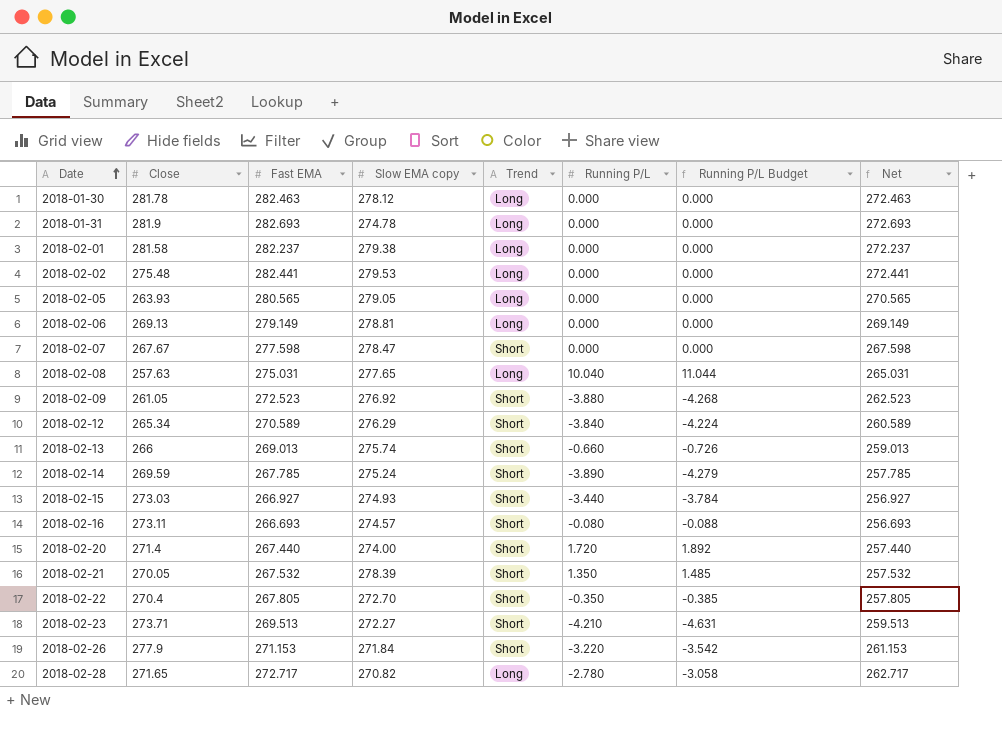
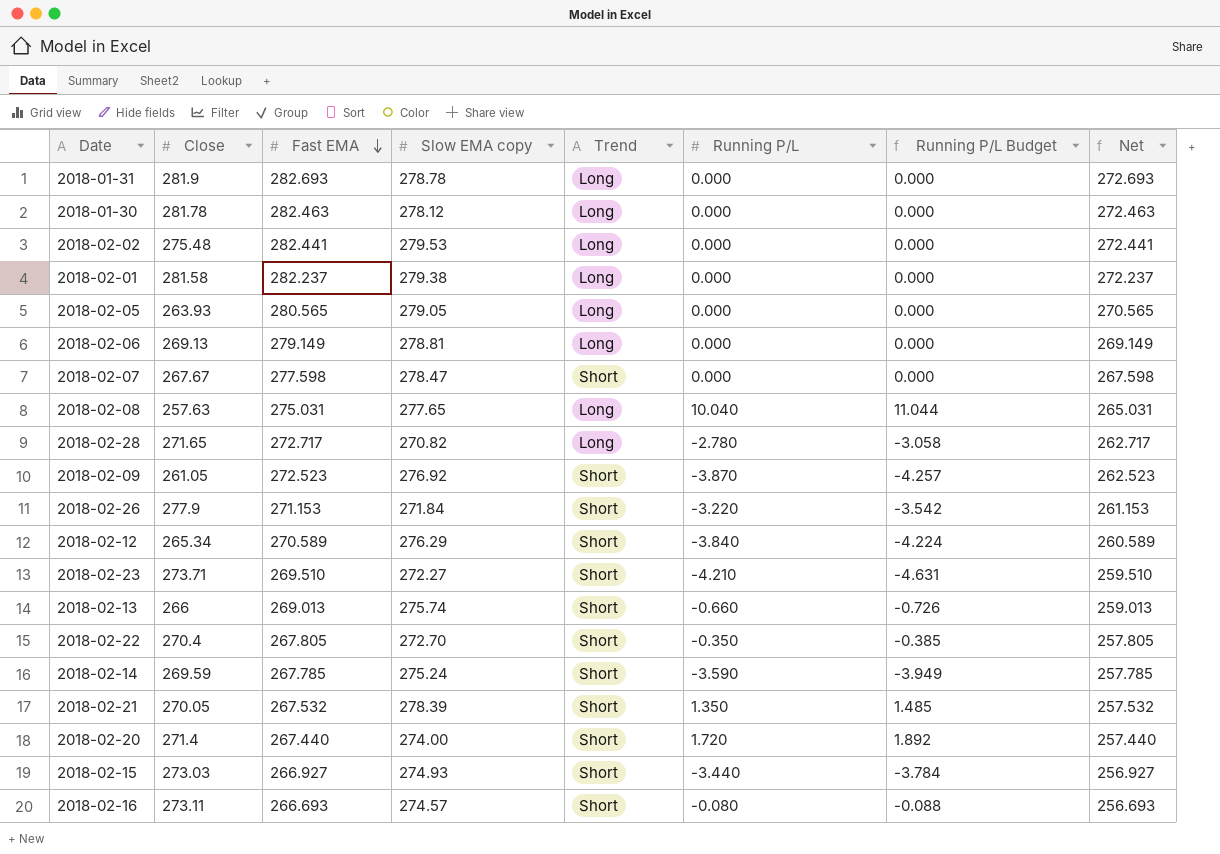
row order: Date ascending -> Fast EMA descending
2018-01-31 | Slow EMA copy: 274.78 -> 278.78
2018-02-09 | Running P/L: -3.880 -> -3.870
2018-02-09 | Running P/L Budget: -4.268 -> -4.257
2018-02-23 | Fast EMA: 269.513 -> 269.510
2018-02-23 | Net: 259.513 -> 259.510
2018-02-14 | Running P/L: -3.890 -> -3.590
2018-02-14 | Running P/L Budget: -4.279 -> -3.949

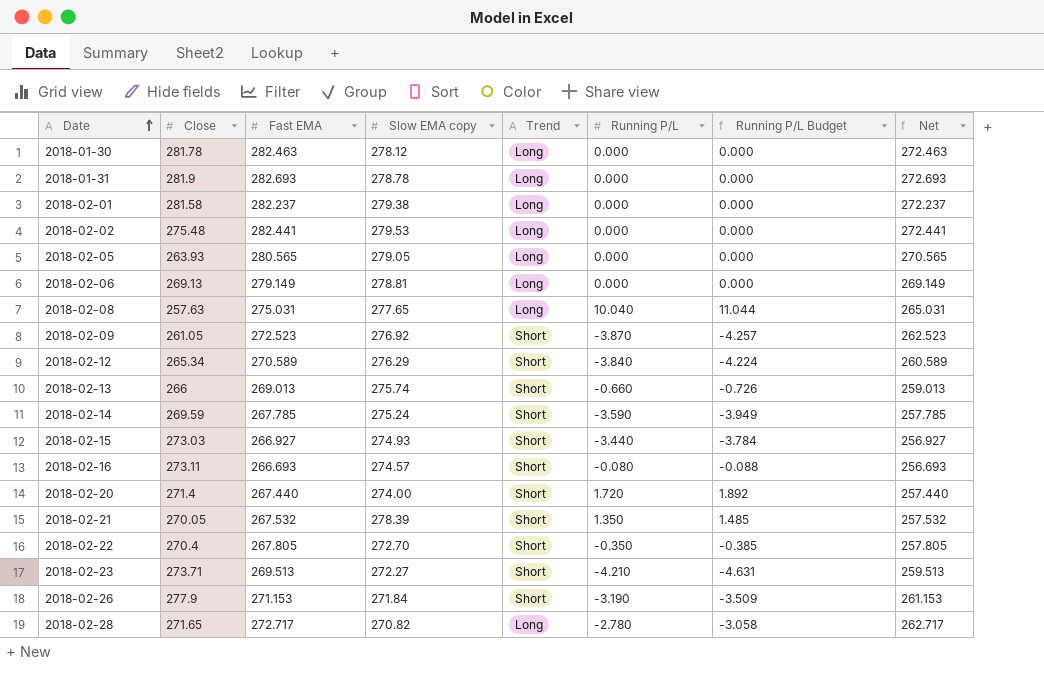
row order: Fast EMA descending -> Date ascending
row 2018-02-07: 267.67 | 277.598 | 278.47 | Short | 0.000 | 0.000 | 267.598 -> none
2018-02-23 | Fast EMA: 269.510 -> 269.513
2018-02-23 | Net: 259.510 -> 259.513
2018-02-26 | Running P/L: -3.220 -> -3.190
2018-02-26 | Running P/L Budget: -3.542 -> -3.509

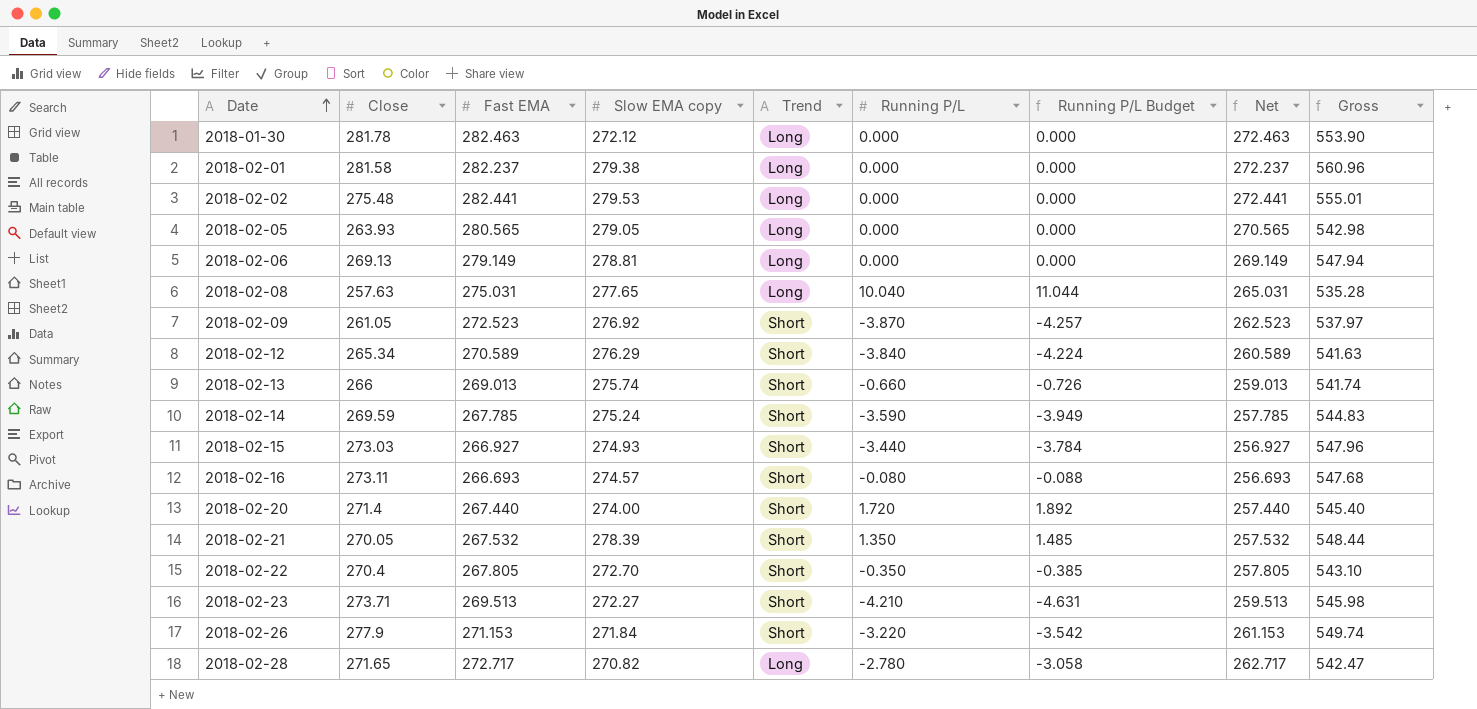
column Gross | formula: none -> [Close] + [Slow EMA copy]
row 2018-01-31: 281.9 | 282.693 | 278.78 | Long | 0.000 | 0.000 | 272.693 -> none
2018-01-30 | Slow EMA copy: 278.12 -> 272.12
2018-02-26 | Running P/L: -3.190 -> -3.220
2018-02-26 | Running P/L Budget: -3.509 -> -3.542

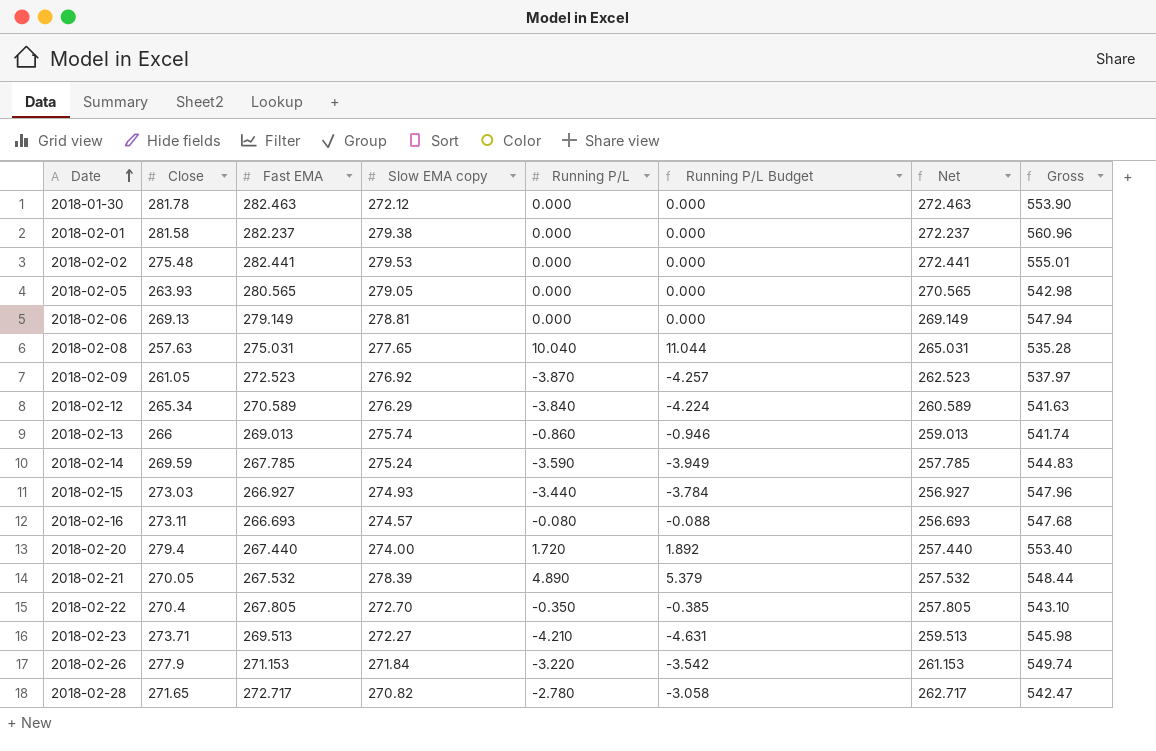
column Trend | position: 5 -> none
2018-02-13 | Running P/L: -0.660 -> -0.860
2018-02-13 | Running P/L Budget: -0.726 -> -0.946
2018-02-20 | Close: 271.4 -> 279.4
2018-02-20 | Gross: 545.40 -> 553.40
2018-02-21 | Running P/L: 1.350 -> 4.890
2018-02-21 | Running P/L Budget: 1.485 -> 5.379

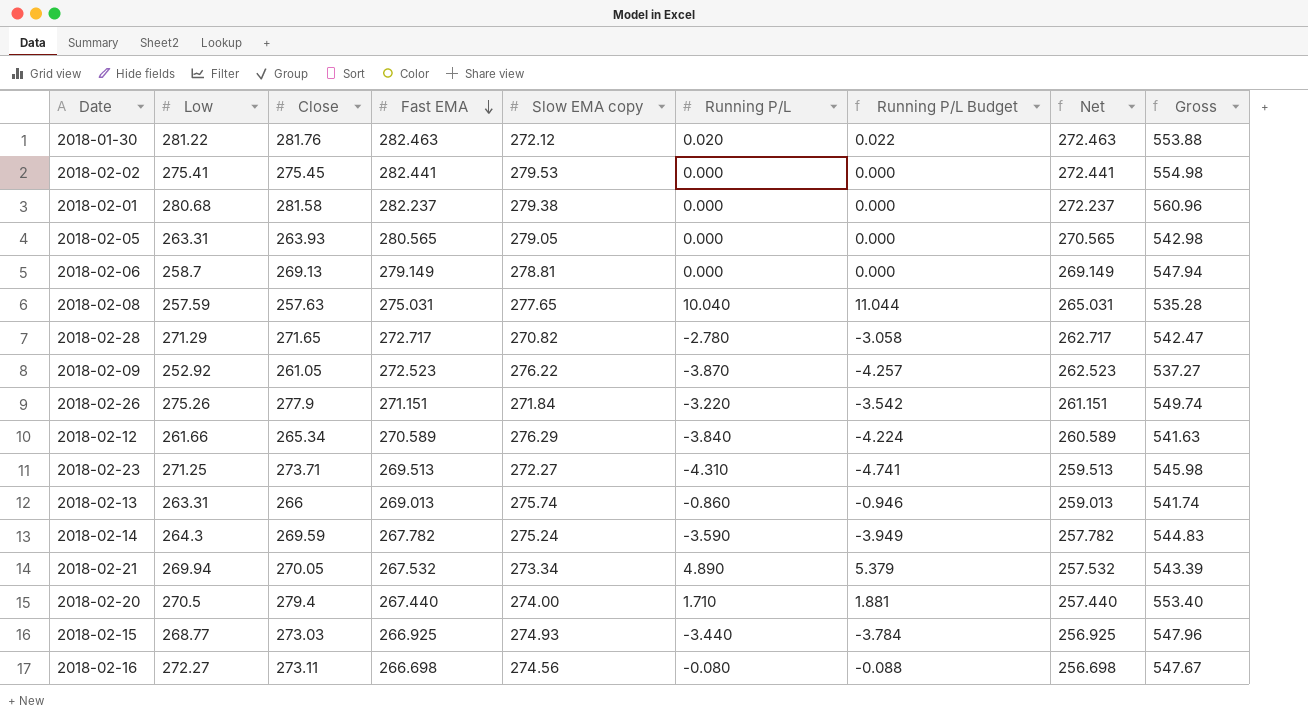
row order: Date ascending -> Fast EMA descending
column Low | position: none -> 2
row 2018-02-22: 270.4 | 267.805 | 272.70 | -0.350 | -0.385 | 257.805 | 543.10 -> none
2018-01-30 | Close: 281.78 -> 281.76
2018-01-30 | Running P/L: 0.000 -> 0.020
2018-01-30 | Running P/L Budget: 0.000 -> 0.022
2018-01-30 | Gross: 553.90 -> 553.88
2018-02-02 | Close: 275.48 -> 275.45
2018-02-02 | Gross: 555.01 -> 554.98
2018-02-09 | Slow EMA copy: 276.92 -> 276.22
2018-02-09 | Gross: 537.97 -> 537.27
2018-02-26 | Fast EMA: 271.153 -> 271.151
2018-02-26 | Net: 261.153 -> 261.151
2018-02-23 | Running P/L: -4.210 -> -4.310
2018-02-23 | Running P/L Budget: -4.631 -> -4.741
2018-02-14 | Fast EMA: 267.785 -> 267.782
2018-02-14 | Net: 257.785 -> 257.782
2018-02-21 | Slow EMA copy: 278.39 -> 273.34
2018-02-21 | Gross: 548.44 -> 543.39
2018-02-20 | Running P/L: 1.720 -> 1.710
2018-02-20 | Running P/L Budget: 1.892 -> 1.881
2018-02-15 | Fast EMA: 266.927 -> 266.925
2018-02-15 | Net: 256.927 -> 256.925
2018-02-16 | Fast EMA: 266.693 -> 266.698
2018-02-16 | Slow EMA copy: 274.57 -> 274.56
2018-02-16 | Net: 256.693 -> 256.698
2018-02-16 | Gross: 547.68 -> 547.67

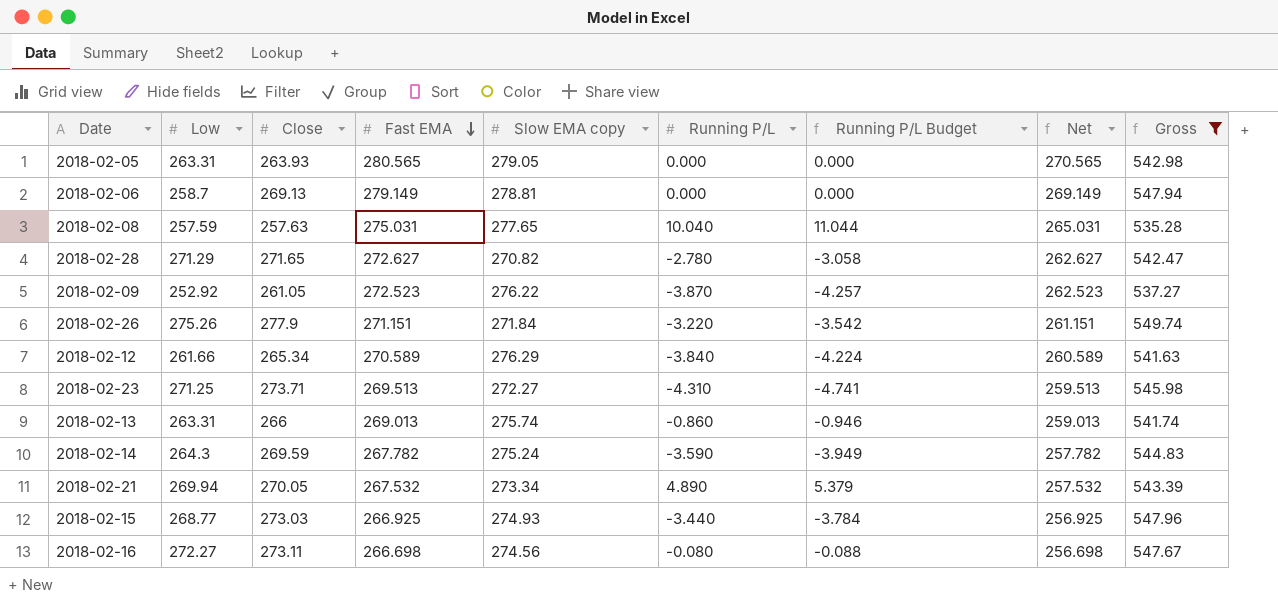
filter: none -> Gross <= 549.74
2018-02-28 | Fast EMA: 272.717 -> 272.627
2018-02-28 | Net: 262.717 -> 262.627

